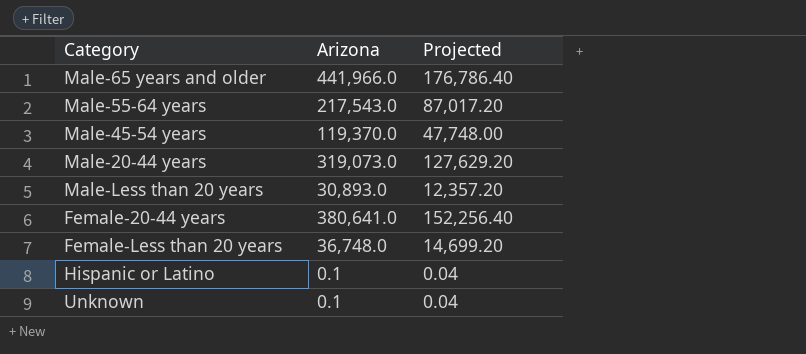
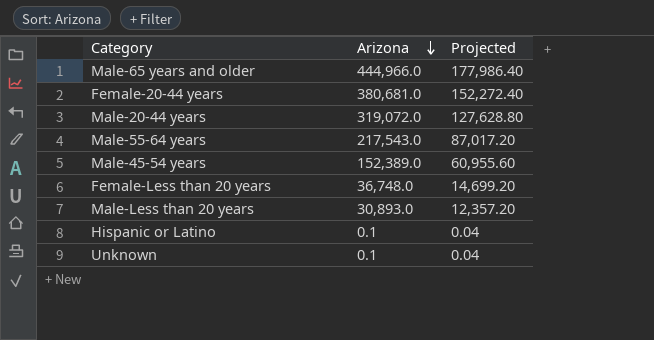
row order: none -> Arizona descending
Male-65 years and older | Arizona: 441,966.0 -> 444,966.0
Male-65 years and older | Projected: 176,786.40 -> 177,986.40
Female-20-44 years | Arizona: 380,641.0 -> 380,681.0
Female-20-44 years | Projected: 152,256.40 -> 152,272.40
Male-20-44 years | Arizona: 319,073.0 -> 319,072.0
Male-20-44 years | Projected: 127,629.20 -> 127,628.80
Male-45-54 years | Arizona: 119,370.0 -> 152,389.0
Male-45-54 years | Projected: 47,748.00 -> 60,955.60

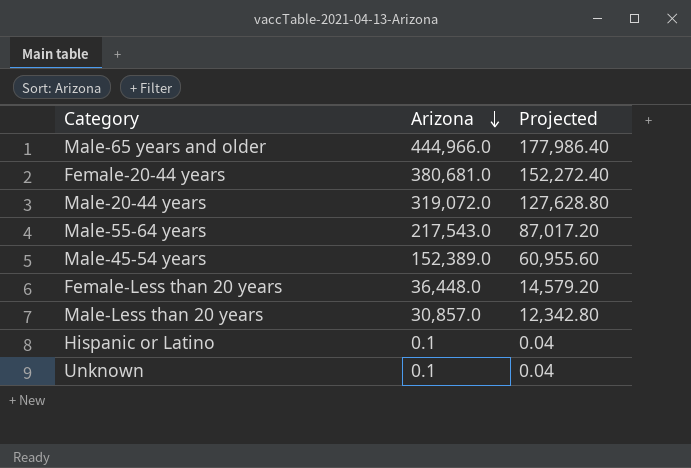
Female-Less than 20 years | Arizona: 36,748.0 -> 36,448.0
Female-Less than 20 years | Projected: 14,699.20 -> 14,579.20
Male-Less than 20 years | Arizona: 30,893.0 -> 30,857.0
Male-Less than 20 years | Projected: 12,357.20 -> 12,342.80

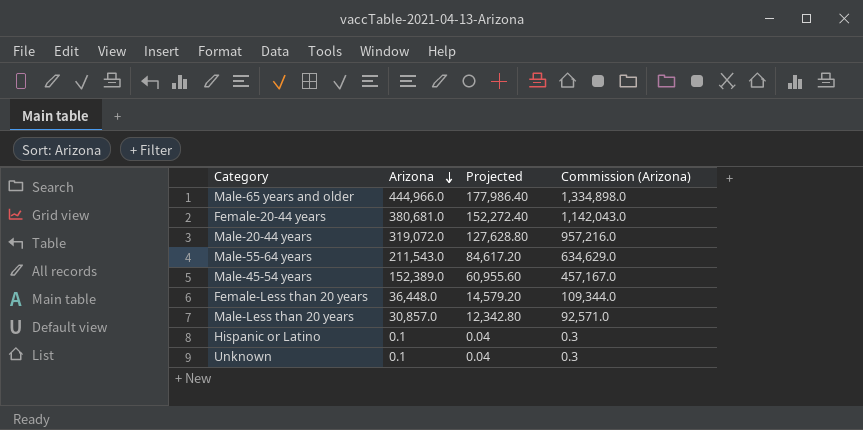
column Commission (Arizona) | formula: none -> [Arizona] * 3
Male-55-64 years | Arizona: 217,543.0 -> 211,543.0
Male-55-64 years | Projected: 87,017.20 -> 84,617.20

